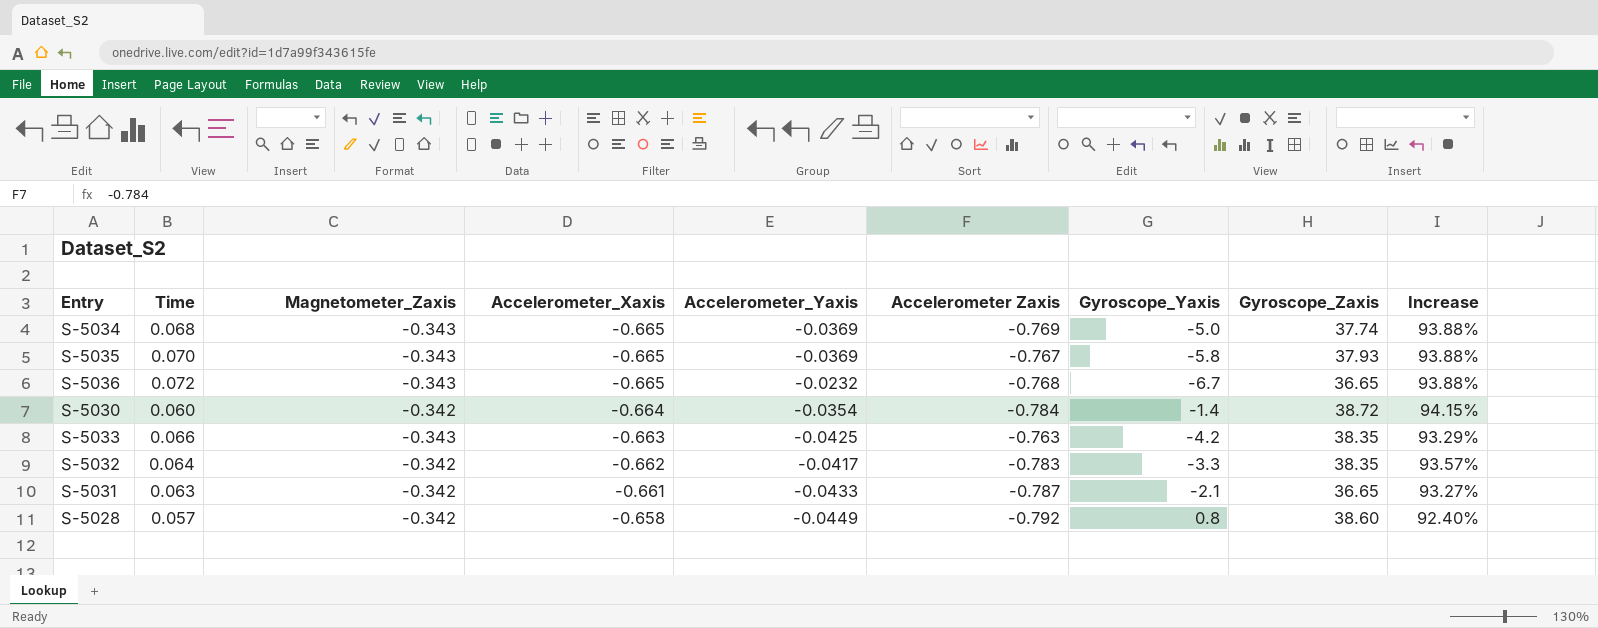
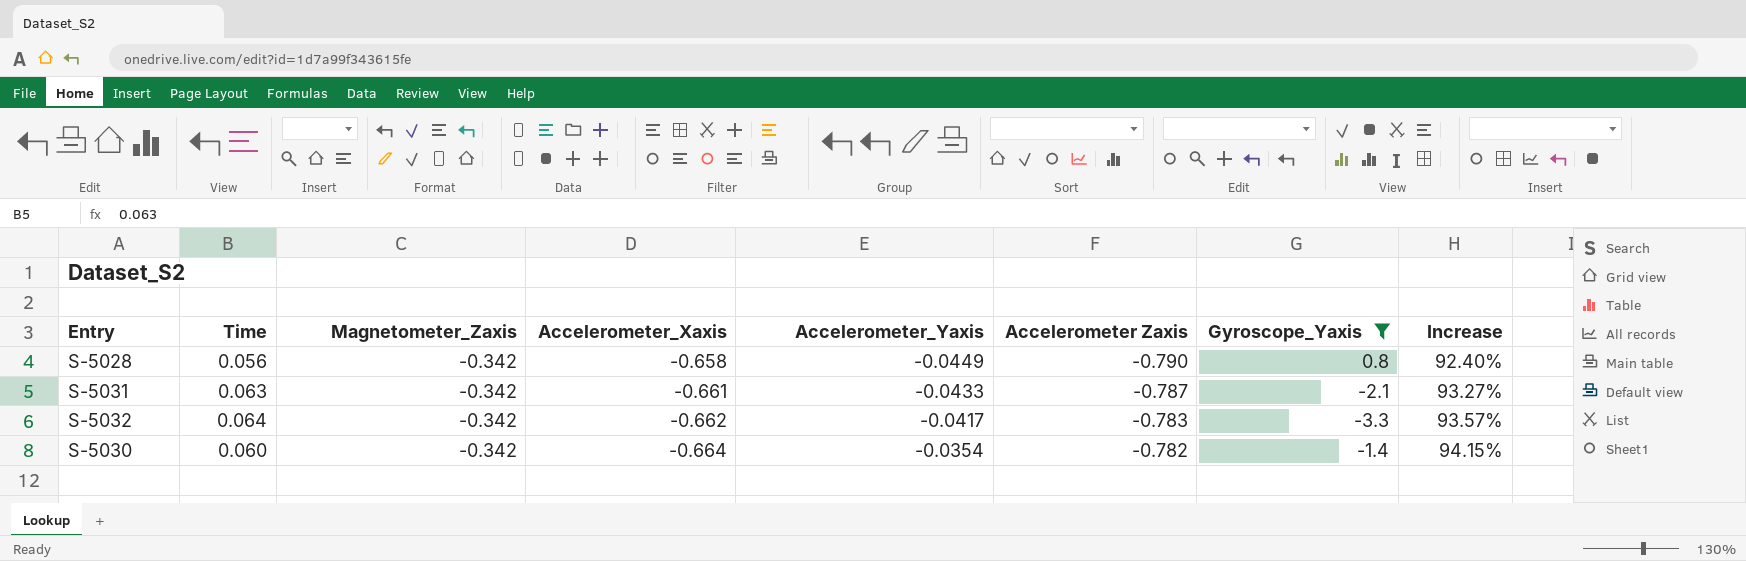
filter: none -> Gyroscope_Yaxis >= -3.3
row order: Accelerometer_Xaxis ascending -> Accelerometer_Xaxis descending
column Gyroscope_Zaxis | position: 8 -> none
S-5028 | Time: 0.057 -> 0.056
S-5028 | Accelerometer Zaxis: -0.792 -> -0.790
S-5030 | Accelerometer Zaxis: -0.784 -> -0.782

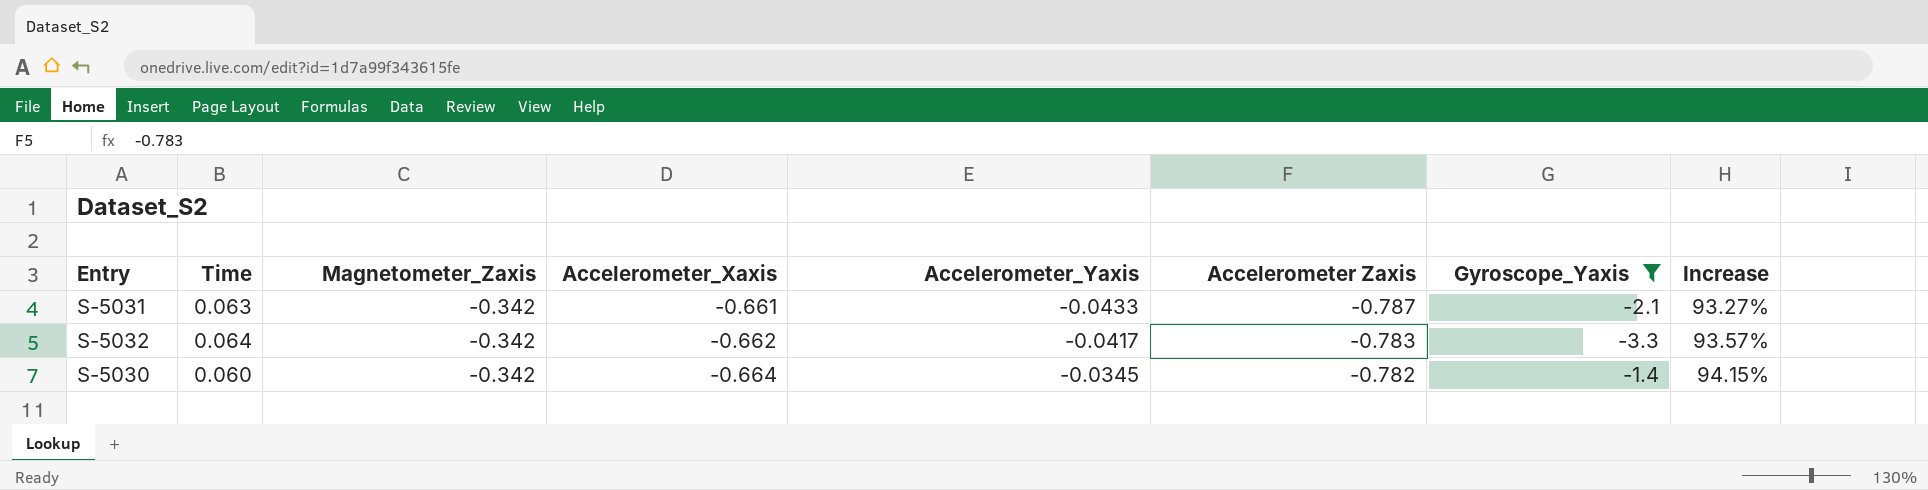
row S-5028: 0.056 | -0.342 | -0.658 | -0.0449 | -0.790 | 0.8 | 92.40% -> none
S-5030 | Accelerometer_Yaxis: -0.0354 -> -0.0345

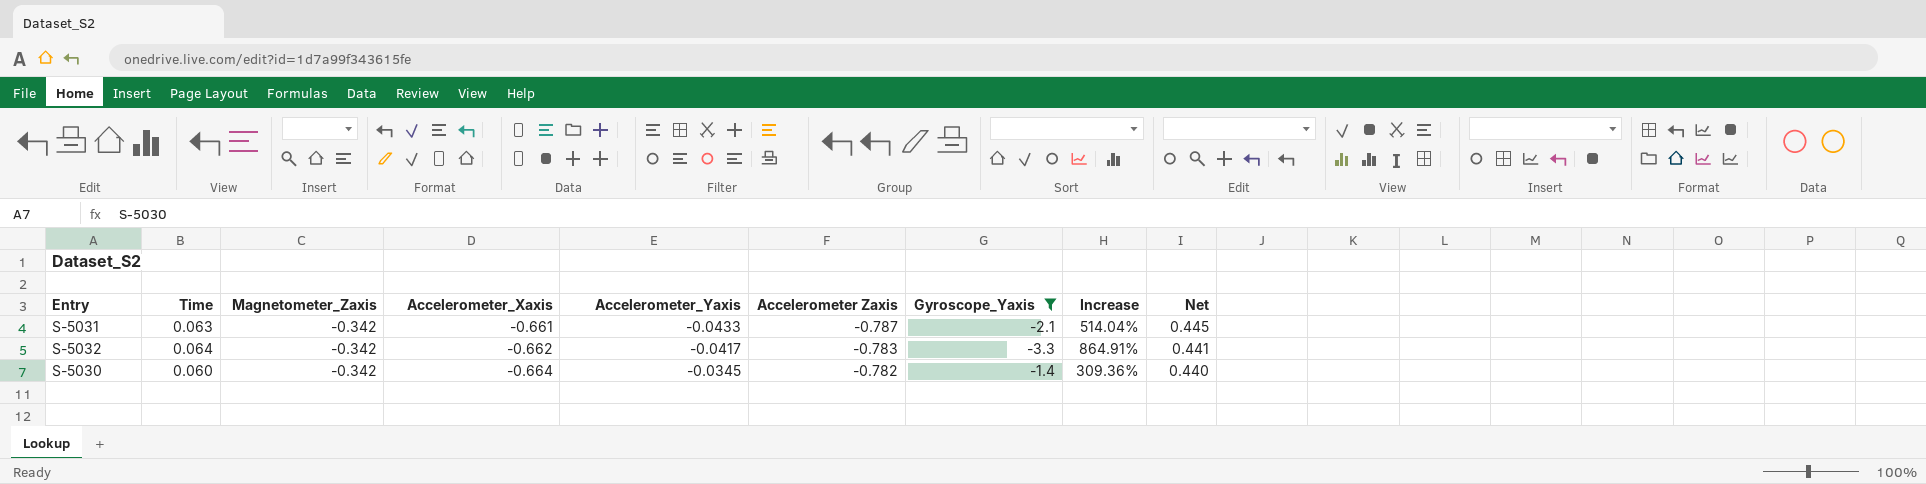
column Increase | formula: ([Accelerometer_Xaxis] - [Magnetometer_Zaxis]) / [Magnetometer_Zaxis] -> ([Gyroscope_Yaxis] - [Magnetometer_Zaxis]) / [Magnetometer_Zaxis]
column Net | formula: none -> [Magnetometer_Zaxis] - [Accelerometer Zaxis]

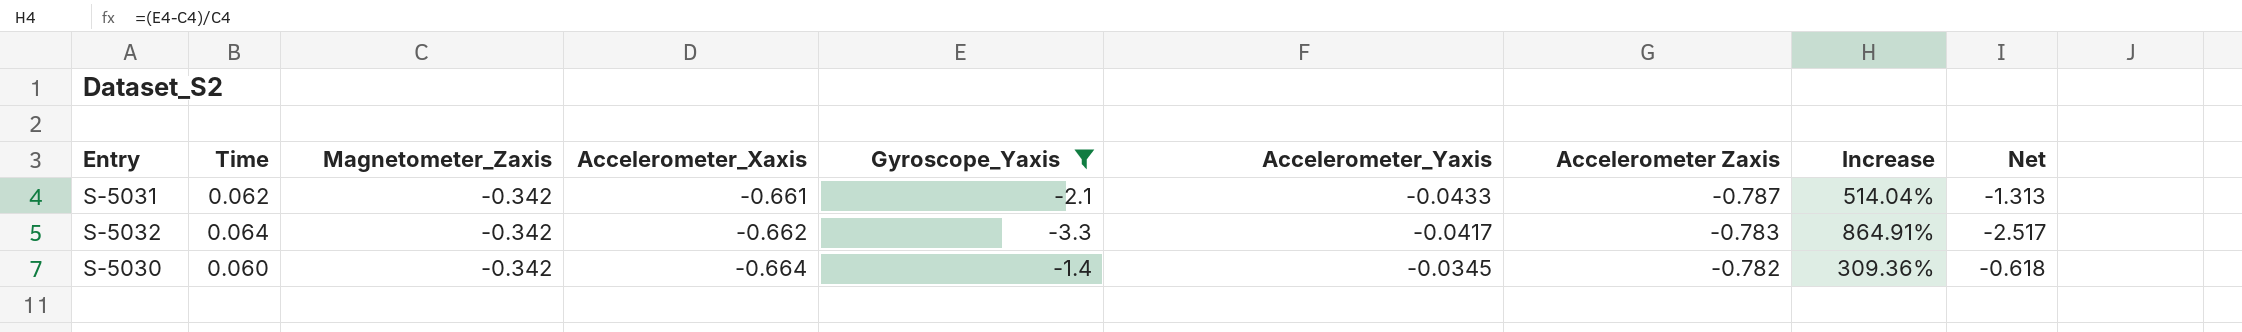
column Gyroscope_Yaxis | position: 7 -> 5
column Net | formula: [Magnetometer_Zaxis] - [Accelerometer Zaxis] -> [Gyroscope_Yaxis] - [Accelerometer Zaxis]
S-5031 | Time: 0.063 -> 0.062

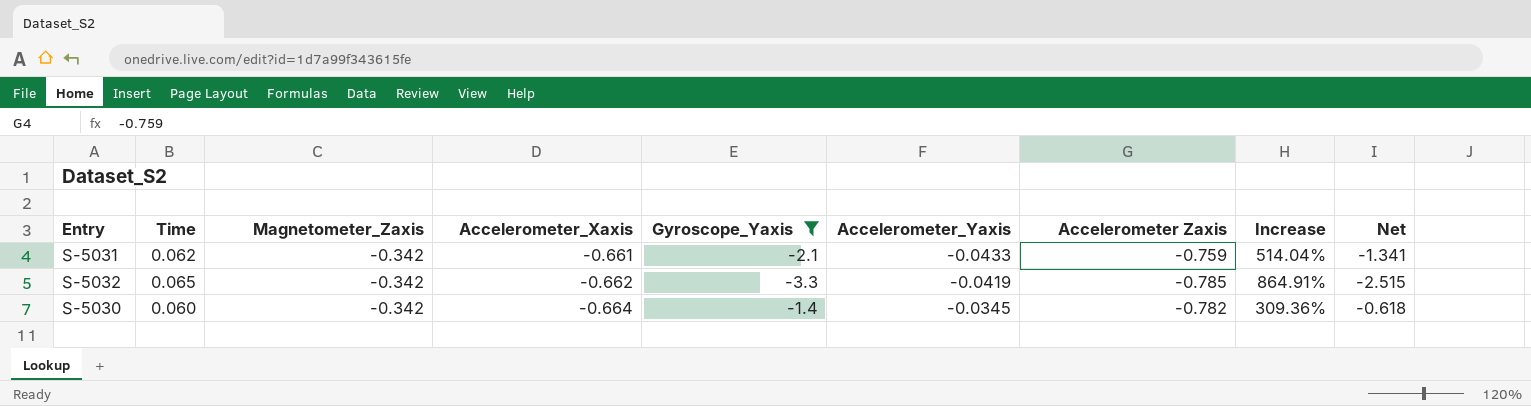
S-5031 | Accelerometer Zaxis: -0.787 -> -0.759
S-5031 | Net: -1.313 -> -1.341
S-5032 | Time: 0.064 -> 0.065
S-5032 | Accelerometer_Yaxis: -0.0417 -> -0.0419
S-5032 | Accelerometer Zaxis: -0.783 -> -0.785
S-5032 | Net: -2.517 -> -2.515

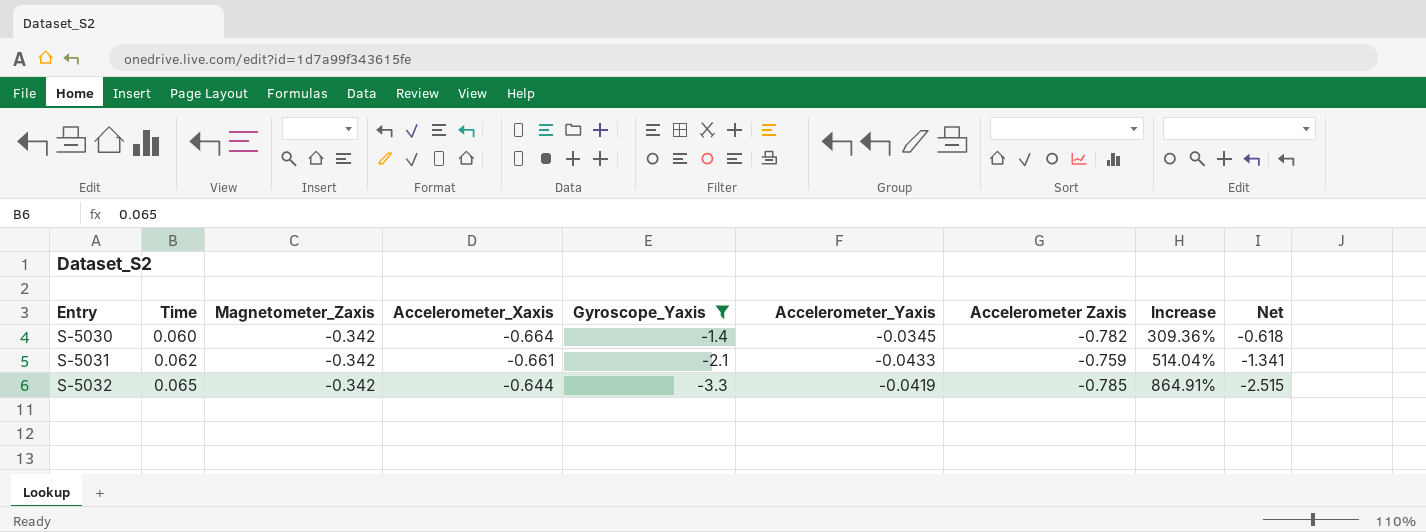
row order: Accelerometer_Xaxis descending -> Entry ascending
S-5032 | Accelerometer_Xaxis: -0.662 -> -0.644

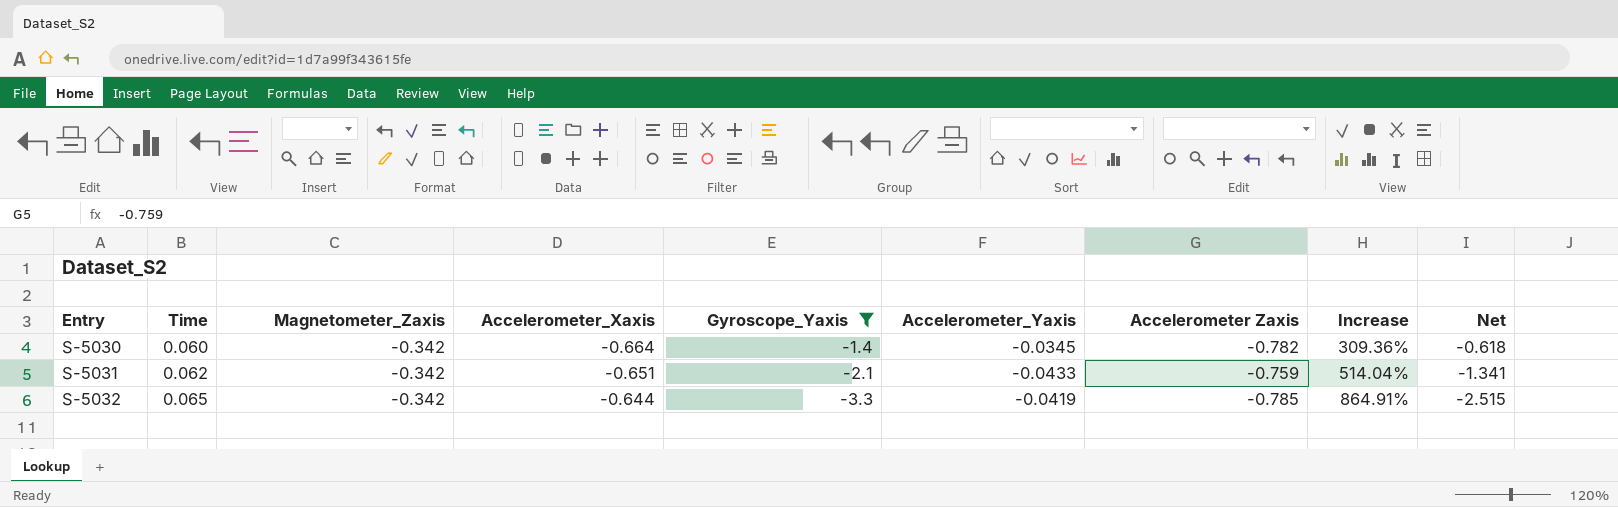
S-5031 | Accelerometer_Xaxis: -0.661 -> -0.651

